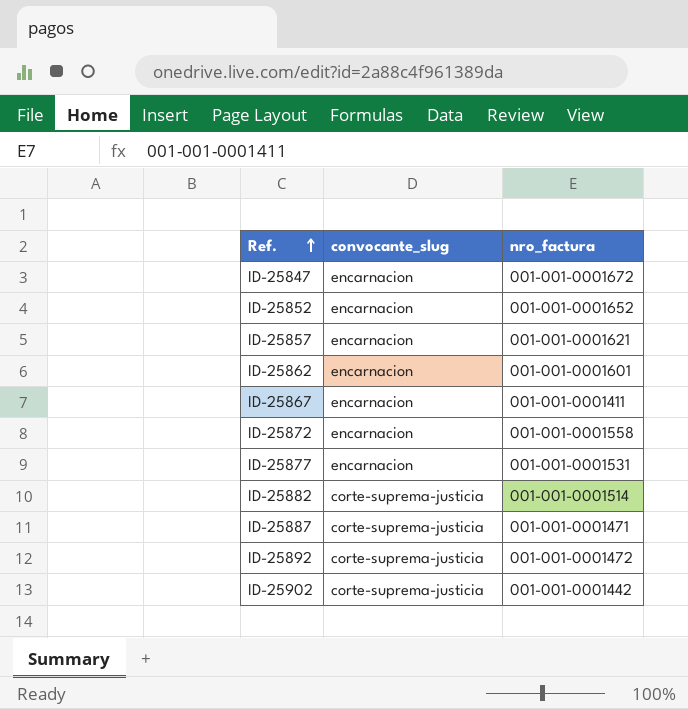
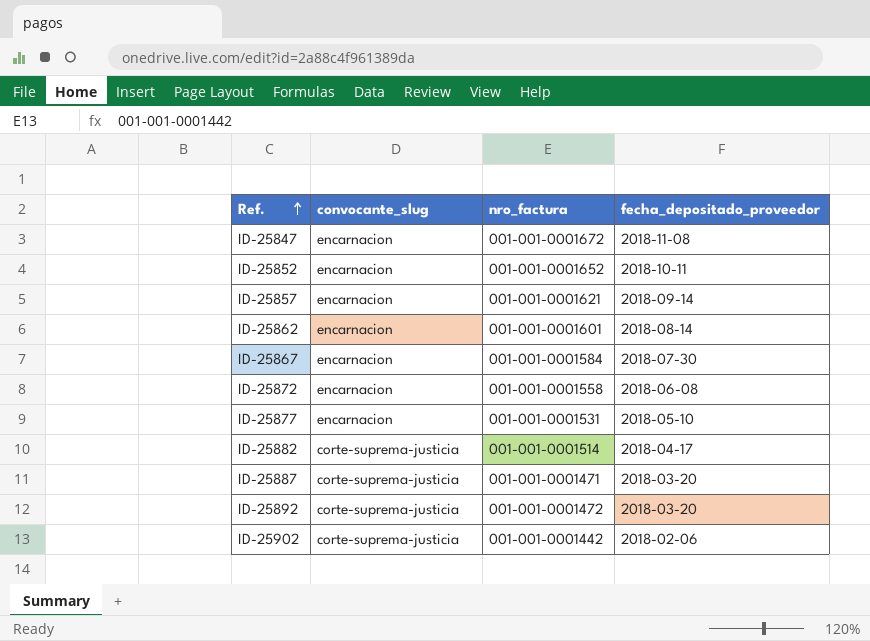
column fecha_depositado_proveedor | position: none -> 4
ID-25867 | nro_factura: 001-001-0001411 -> 001-001-0001584

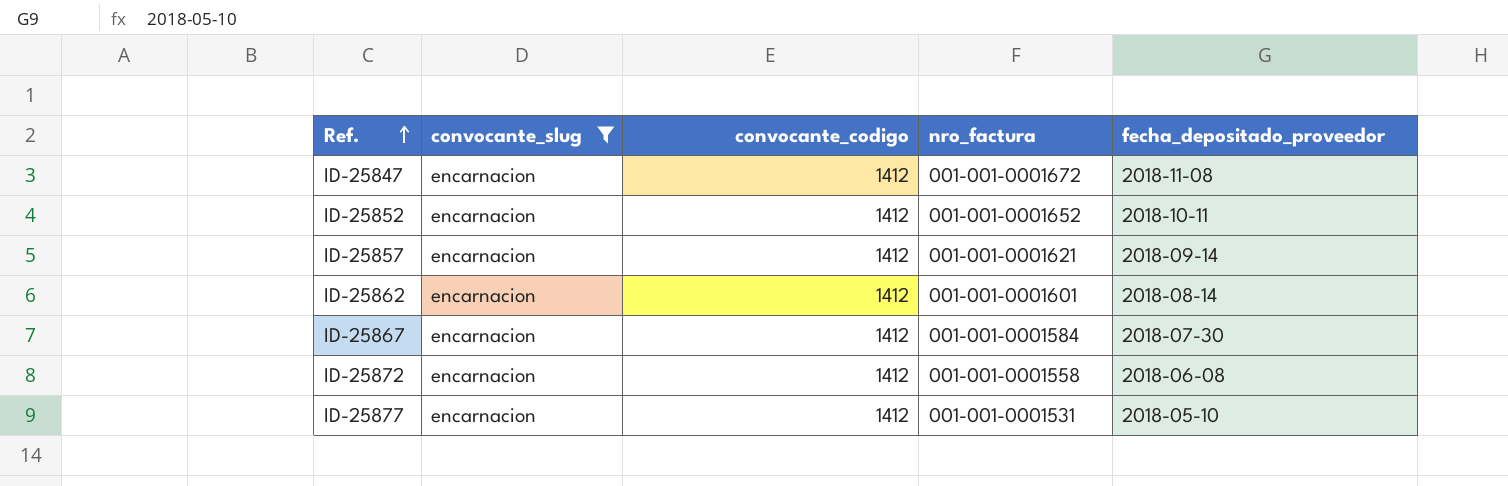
filter: none -> convocante_slug = encarnacion
column convocante_codigo | position: none -> 3

